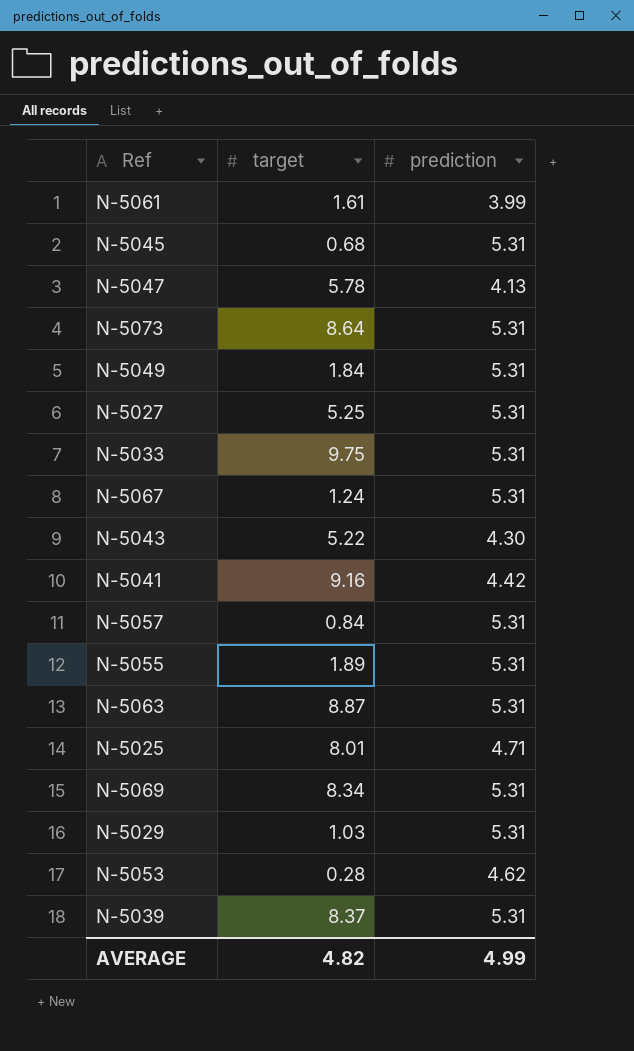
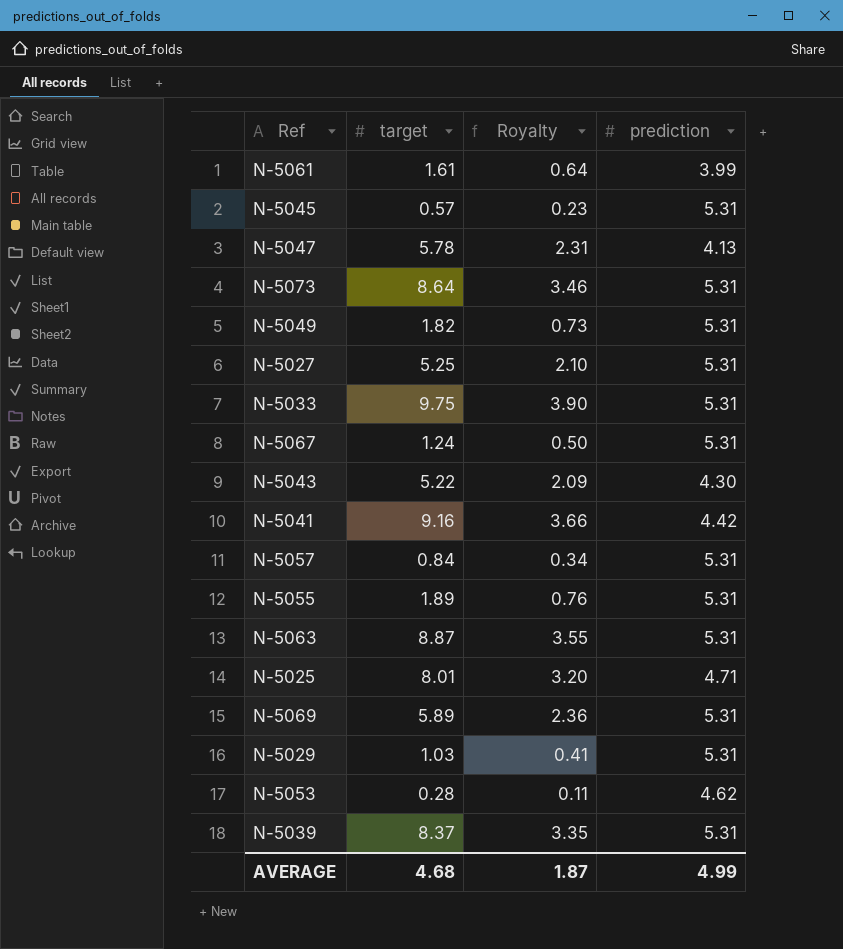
column Royalty | formula: none -> [target] * 0.4
N-5045 | target: 0.68 -> 0.57
N-5049 | target: 1.84 -> 1.82
N-5069 | target: 8.34 -> 5.89
AVERAGE | target: 4.82 -> 4.68

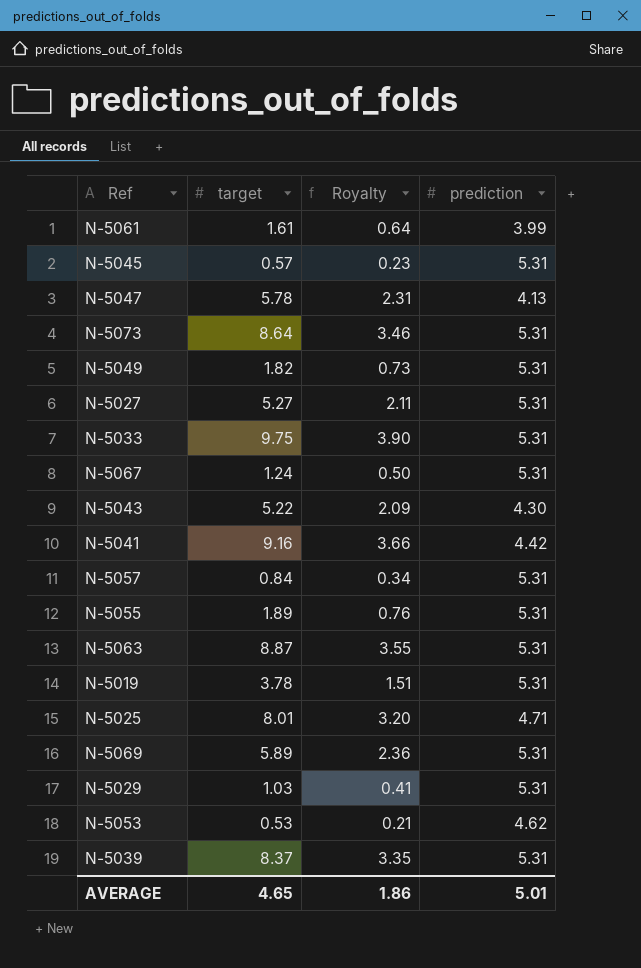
N-5027 | target: 5.25 -> 5.27
N-5027 | Royalty: 2.10 -> 2.11
row N-5019: none -> 3.78 | 1.51 | 5.31
N-5053 | target: 0.28 -> 0.53
N-5053 | Royalty: 0.11 -> 0.21
AVERAGE | target: 4.68 -> 4.65
AVERAGE | Royalty: 1.87 -> 1.86
AVERAGE | prediction: 4.99 -> 5.01

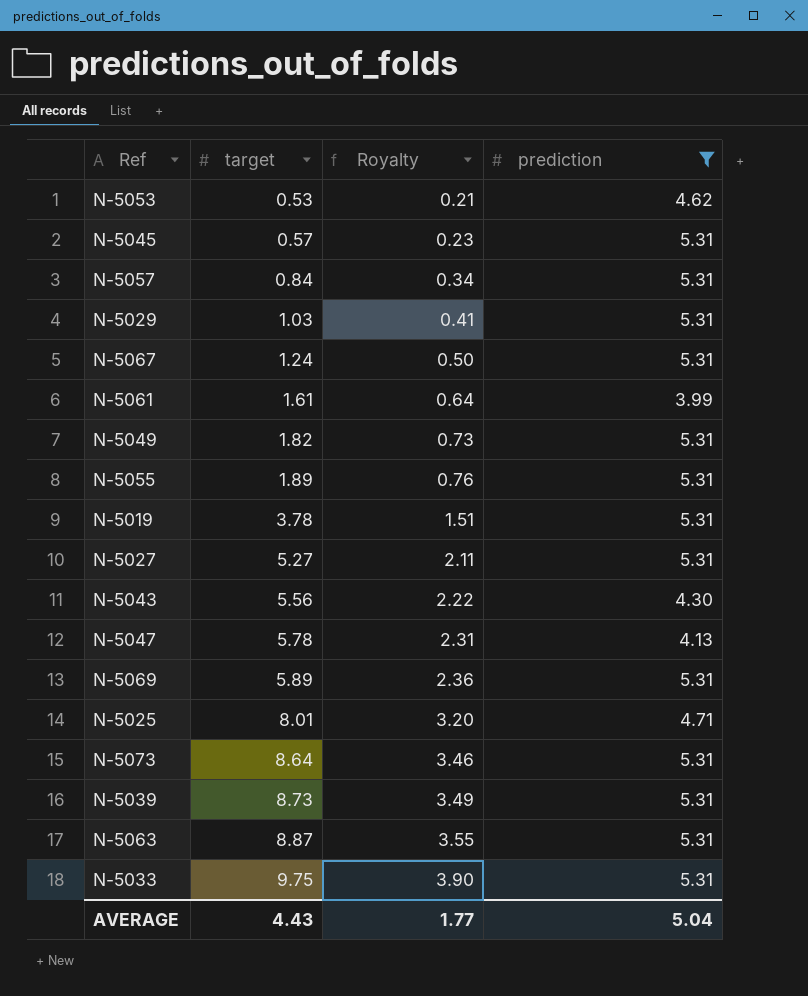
filter: none -> prediction != 4.42
row order: none -> target ascending
N-5043 | target: 5.22 -> 5.56
N-5043 | Royalty: 2.09 -> 2.22
N-5039 | target: 8.37 -> 8.73
N-5039 | Royalty: 3.35 -> 3.49
AVERAGE | target: 4.65 -> 4.43
AVERAGE | Royalty: 1.86 -> 1.77
AVERAGE | prediction: 5.01 -> 5.04

